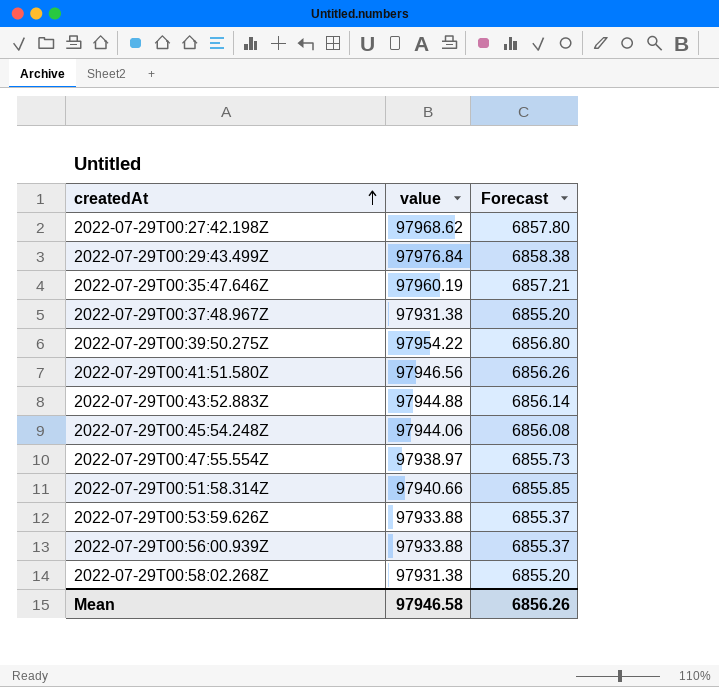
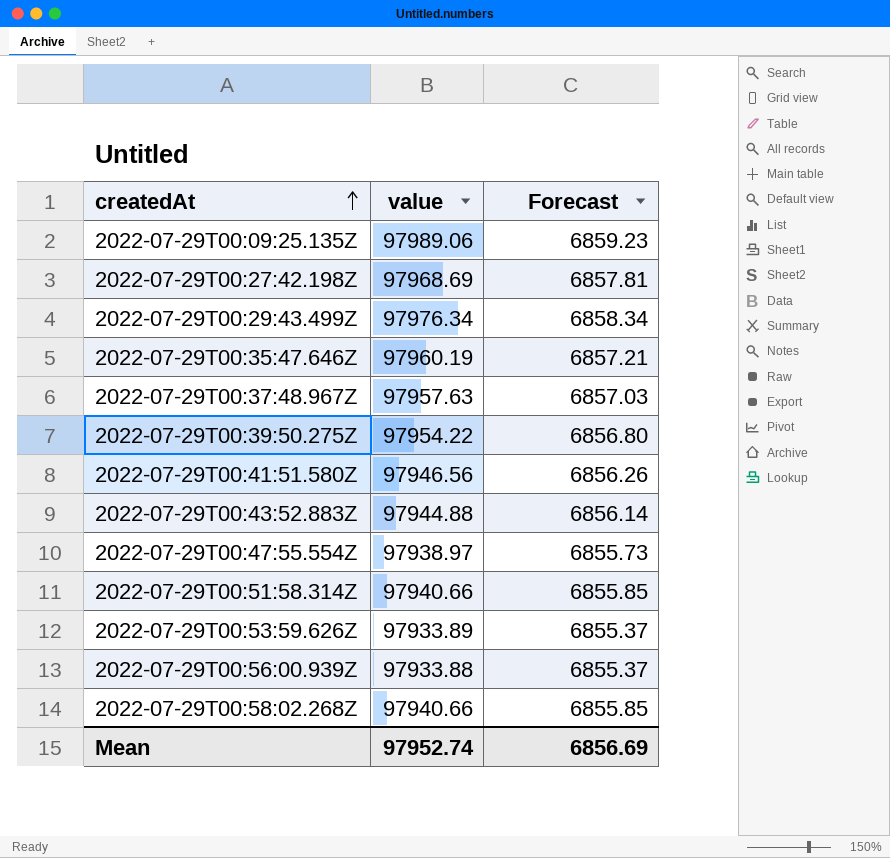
row 2022-07-29T00:45:54.248Z: 97944.06 | 6856.08 -> none
row 2022-07-29T00:09:25.135Z: none -> 97989.06 | 6859.23
2022-07-29T00:27:42.198Z | value: 97968.62 -> 97968.69
2022-07-29T00:27:42.198Z | Forecast: 6857.80 -> 6857.81
2022-07-29T00:29:43.499Z | value: 97976.84 -> 97976.34
2022-07-29T00:29:43.499Z | Forecast: 6858.38 -> 6858.34
2022-07-29T00:37:48.967Z | value: 97931.38 -> 97957.63
2022-07-29T00:37:48.967Z | Forecast: 6855.20 -> 6857.03
2022-07-29T00:53:59.626Z | value: 97933.88 -> 97933.89
2022-07-29T00:58:02.268Z | value: 97931.38 -> 97940.66
2022-07-29T00:58:02.268Z | Forecast: 6855.20 -> 6855.85
Mean | value: 97946.58 -> 97952.74
Mean | Forecast: 6856.26 -> 6856.69

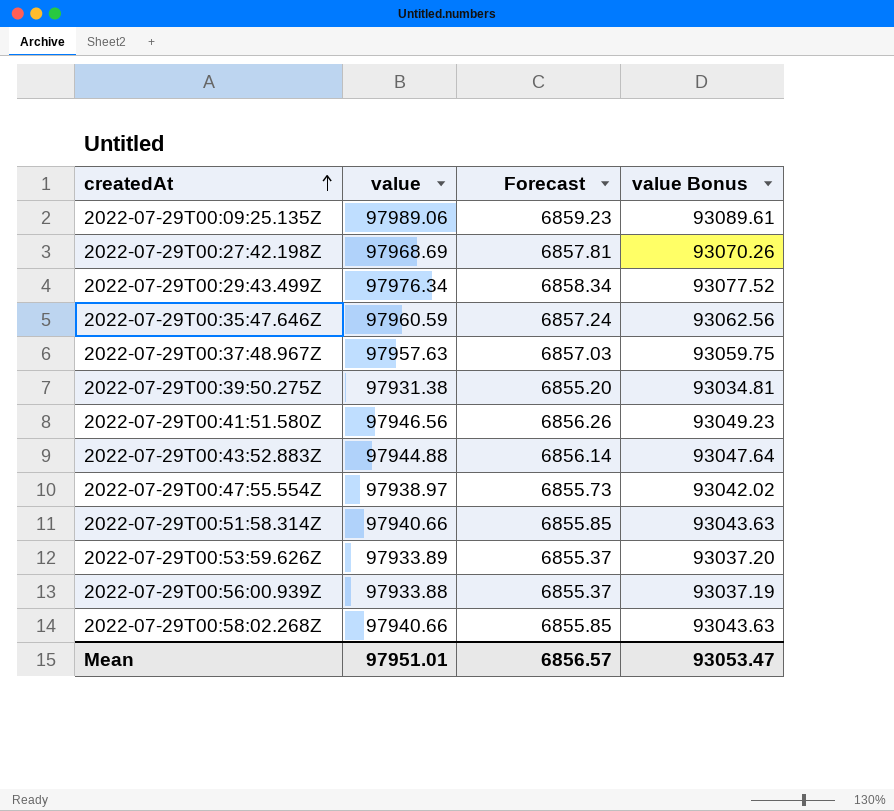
column value Bonus | formula: none -> [value] * 0.95
2022-07-29T00:35:47.646Z | value: 97960.19 -> 97960.59
2022-07-29T00:35:47.646Z | Forecast: 6857.21 -> 6857.24
2022-07-29T00:39:50.275Z | value: 97954.22 -> 97931.38
2022-07-29T00:39:50.275Z | Forecast: 6856.80 -> 6855.20
Mean | value: 97952.74 -> 97951.01
Mean | Forecast: 6856.69 -> 6856.57

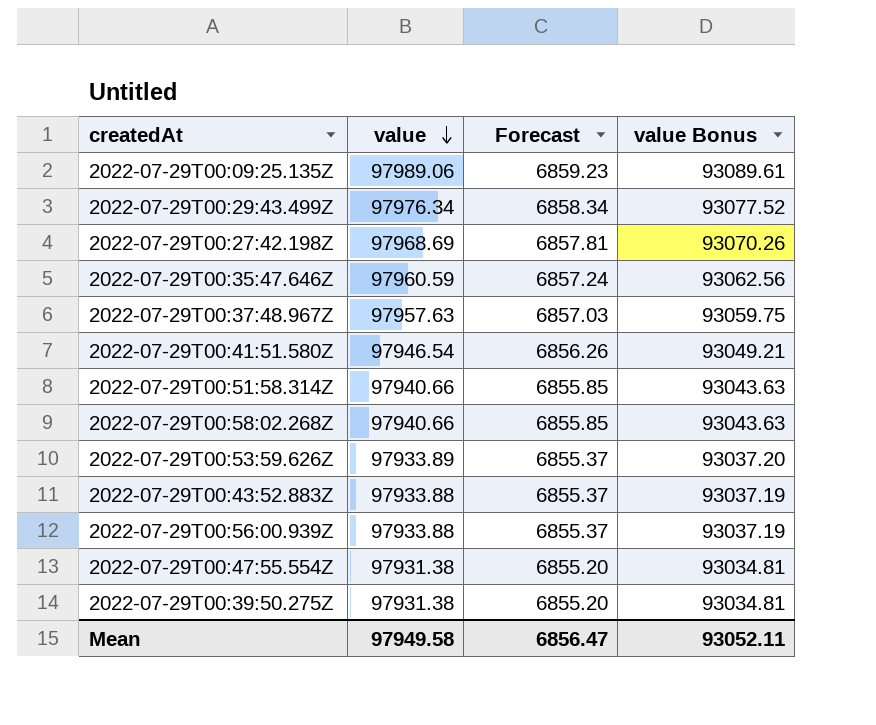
row order: createdAt ascending -> value descending
2022-07-29T00:41:51.580Z | value: 97946.56 -> 97946.54
2022-07-29T00:41:51.580Z | value Bonus: 93049.23 -> 93049.21
2022-07-29T00:43:52.883Z | value: 97944.88 -> 97933.88
2022-07-29T00:43:52.883Z | Forecast: 6856.14 -> 6855.37
2022-07-29T00:43:52.883Z | value Bonus: 93047.64 -> 93037.19
2022-07-29T00:47:55.554Z | value: 97938.97 -> 97931.38
2022-07-29T00:47:55.554Z | Forecast: 6855.73 -> 6855.20
2022-07-29T00:47:55.554Z | value Bonus: 93042.02 -> 93034.81
Mean | value: 97951.01 -> 97949.58
Mean | Forecast: 6856.57 -> 6856.47
Mean | value Bonus: 93053.47 -> 93052.11

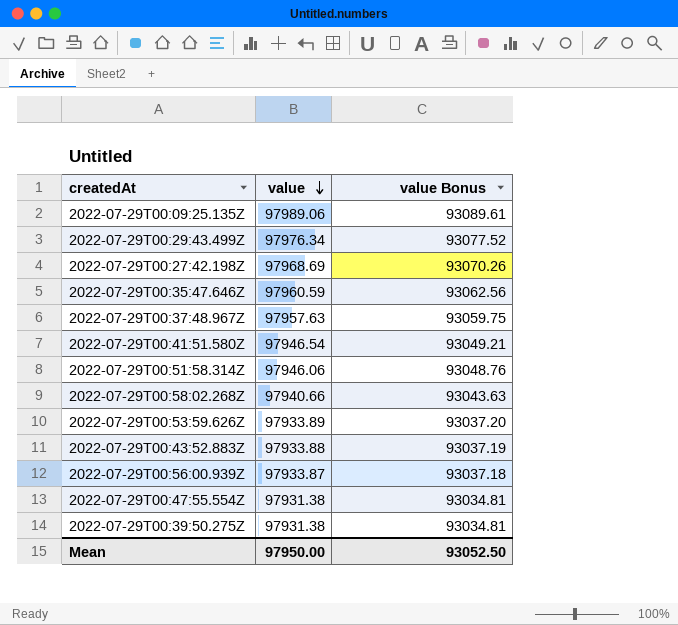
column Forecast | formula: [value] * 0.07 -> none
2022-07-29T00:51:58.314Z | value: 97940.66 -> 97946.06
2022-07-29T00:51:58.314Z | value Bonus: 93043.63 -> 93048.76
2022-07-29T00:56:00.939Z | value: 97933.88 -> 97933.87
2022-07-29T00:56:00.939Z | value Bonus: 93037.19 -> 93037.18
Mean | value: 97949.58 -> 97950.00
Mean | value Bonus: 93052.11 -> 93052.50

